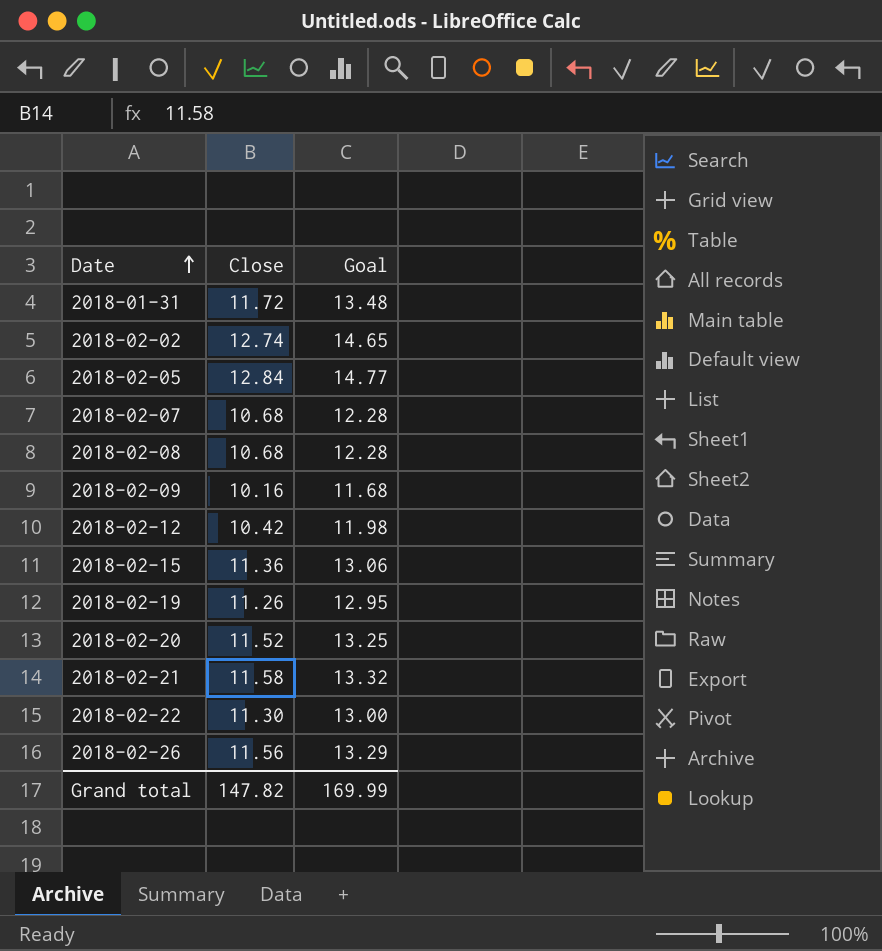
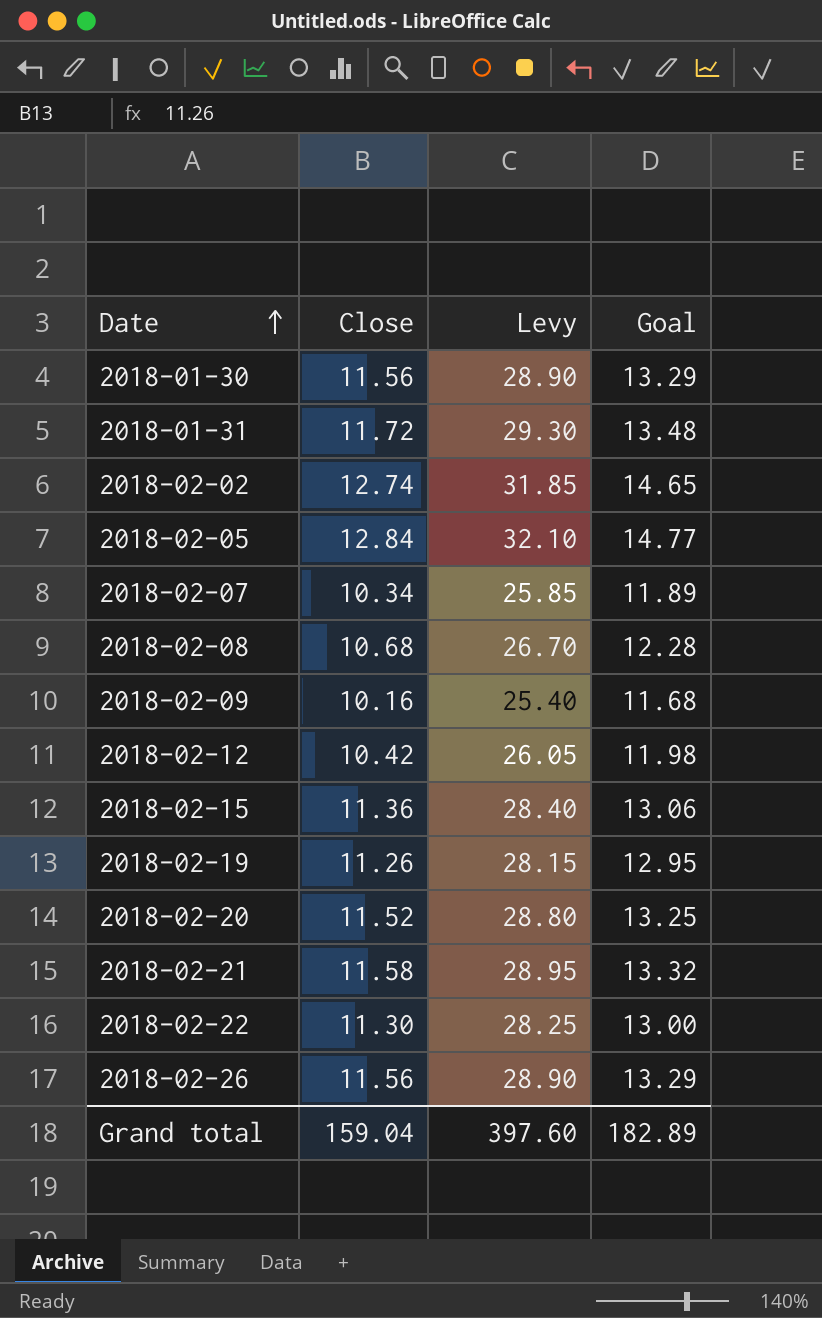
column Levy | formula: none -> [Close] * 2.5
row 2018-01-30: none -> 11.56 | 28.90 | 13.29
2018-02-07 | Close: 10.68 -> 10.34
2018-02-07 | Goal: 12.28 -> 11.89
Grand total | Close: 147.82 -> 159.04
Grand total | Goal: 169.99 -> 182.89

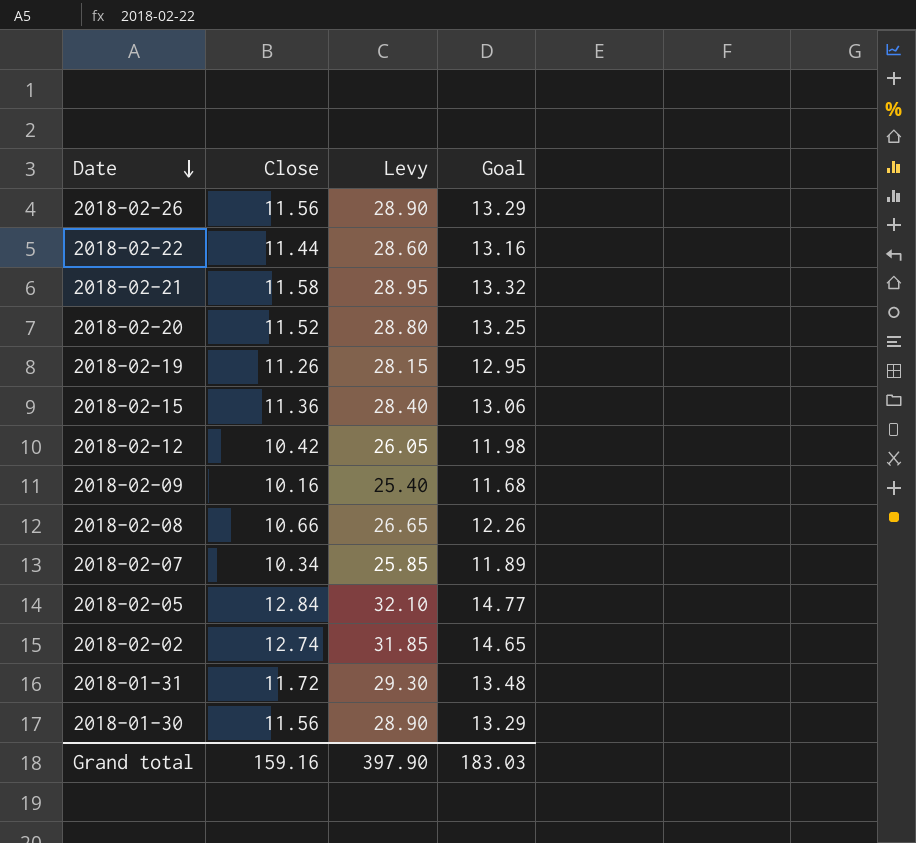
row order: Date ascending -> Date descending
2018-02-22 | Close: 11.30 -> 11.44
2018-02-22 | Levy: 28.25 -> 28.60
2018-02-22 | Goal: 13.00 -> 13.16
2018-02-08 | Close: 10.68 -> 10.66
2018-02-08 | Levy: 26.70 -> 26.65
2018-02-08 | Goal: 12.28 -> 12.26
Grand total | Close: 159.04 -> 159.16
Grand total | Levy: 397.60 -> 397.90
Grand total | Goal: 182.89 -> 183.03

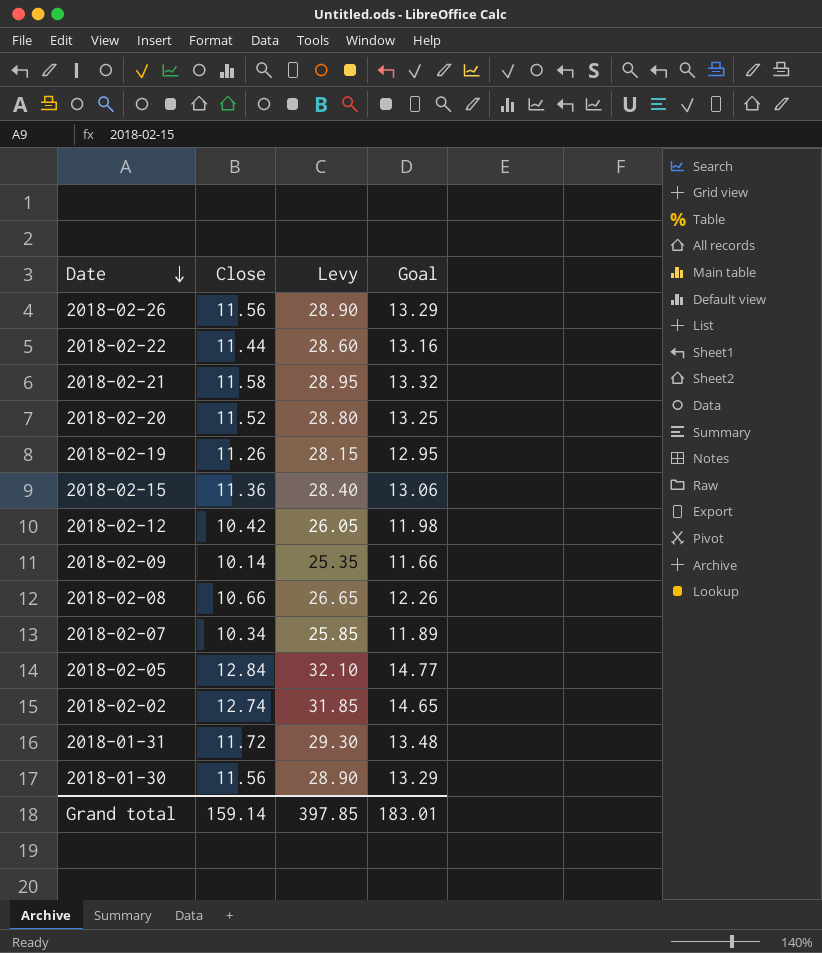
2018-02-09 | Close: 10.16 -> 10.14
2018-02-09 | Levy: 25.40 -> 25.35
2018-02-09 | Goal: 11.68 -> 11.66
Grand total | Close: 159.16 -> 159.14
Grand total | Levy: 397.90 -> 397.85
Grand total | Goal: 183.03 -> 183.01

